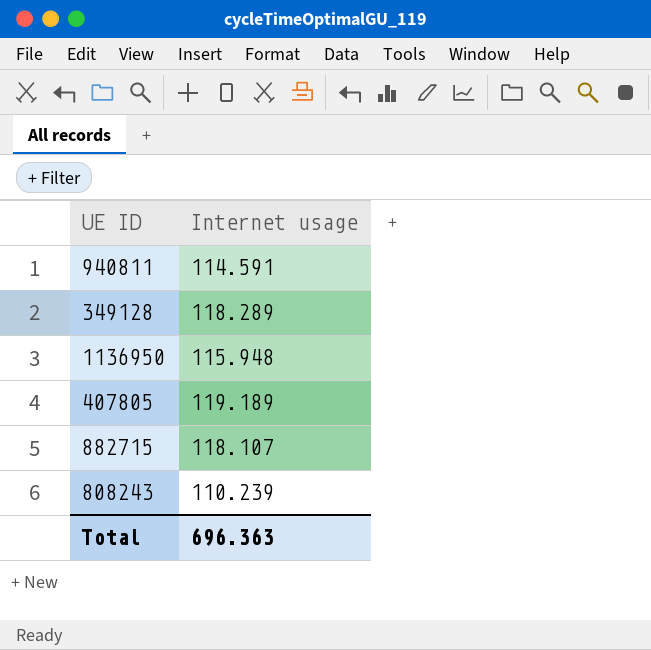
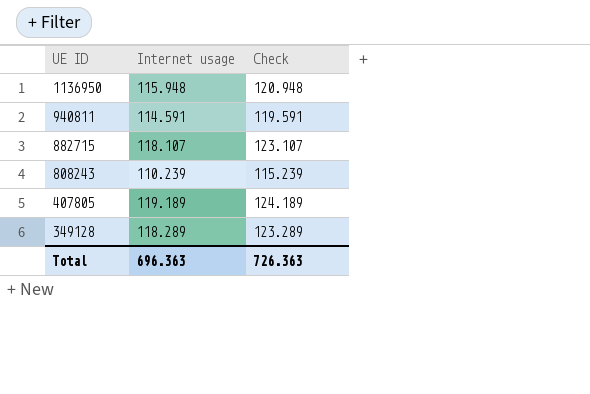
row order: none -> UE ID descending
column Check | formula: none -> [Internet usage] + 5

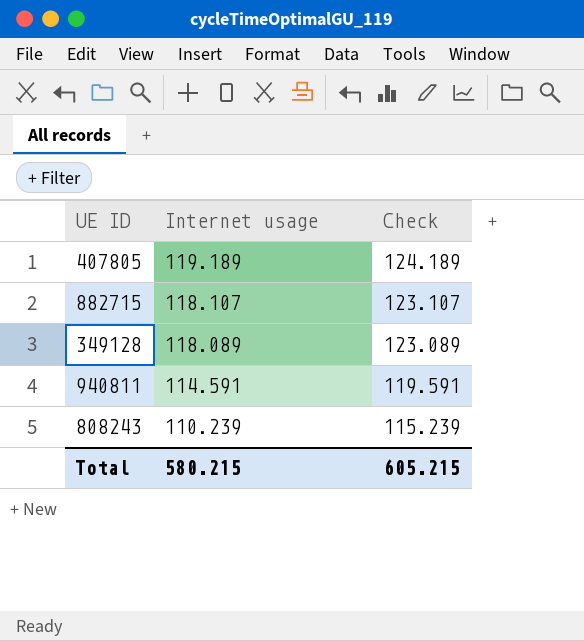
row order: UE ID descending -> Internet usage descending
row 1136950: 115.948 | 120.948 -> none
349128 | Internet usage: 118.289 -> 118.089
349128 | Check: 123.289 -> 123.089
Total | Internet usage: 696.363 -> 580.215
Total | Check: 726.363 -> 605.215

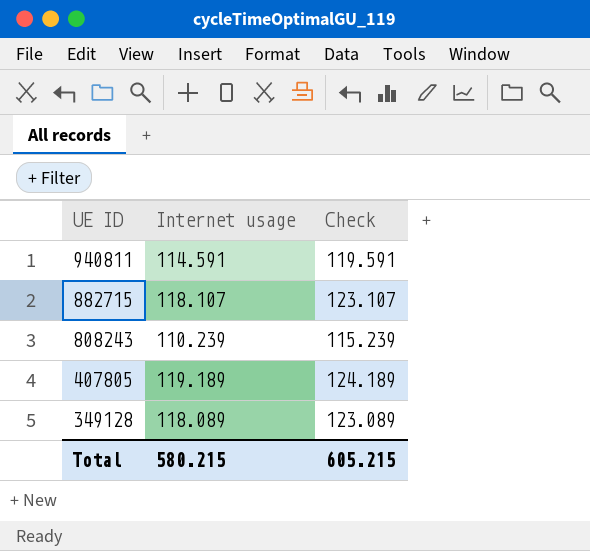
row order: Internet usage descending -> UE ID descending

